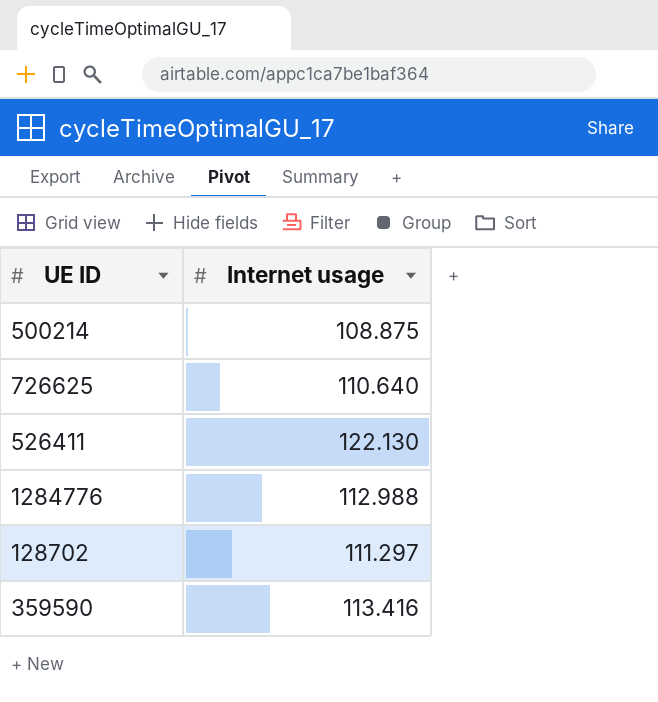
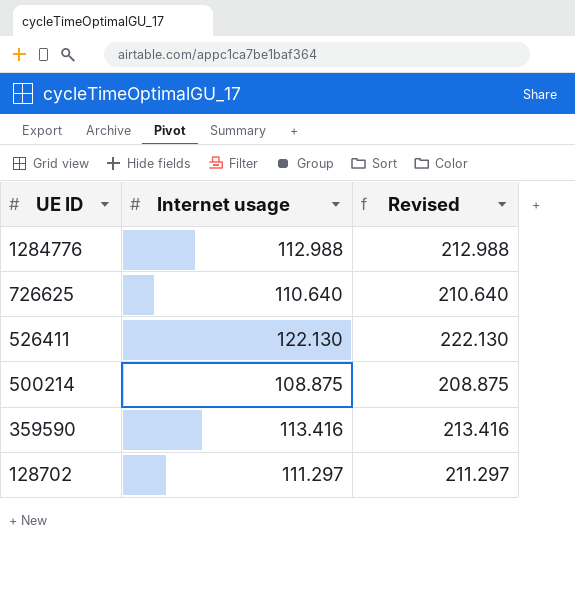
row order: none -> UE ID descending
column Revised | formula: none -> [Internet usage] + 100

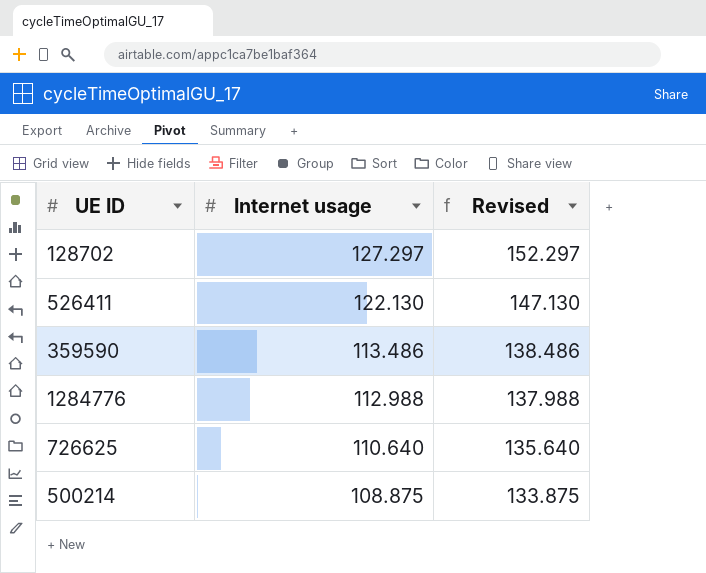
row order: UE ID descending -> Internet usage descending
column Revised | formula: [Internet usage] + 100 -> [Internet usage] + 25
128702 | Internet usage: 111.297 -> 127.297
359590 | Internet usage: 113.416 -> 113.486

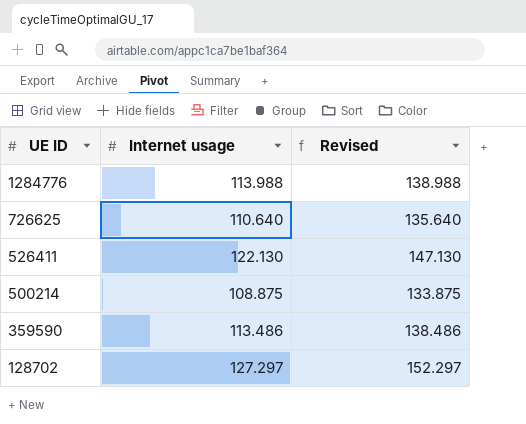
row order: Internet usage descending -> UE ID descending
1284776 | Internet usage: 112.988 -> 113.988
1284776 | Revised: 137.988 -> 138.988

